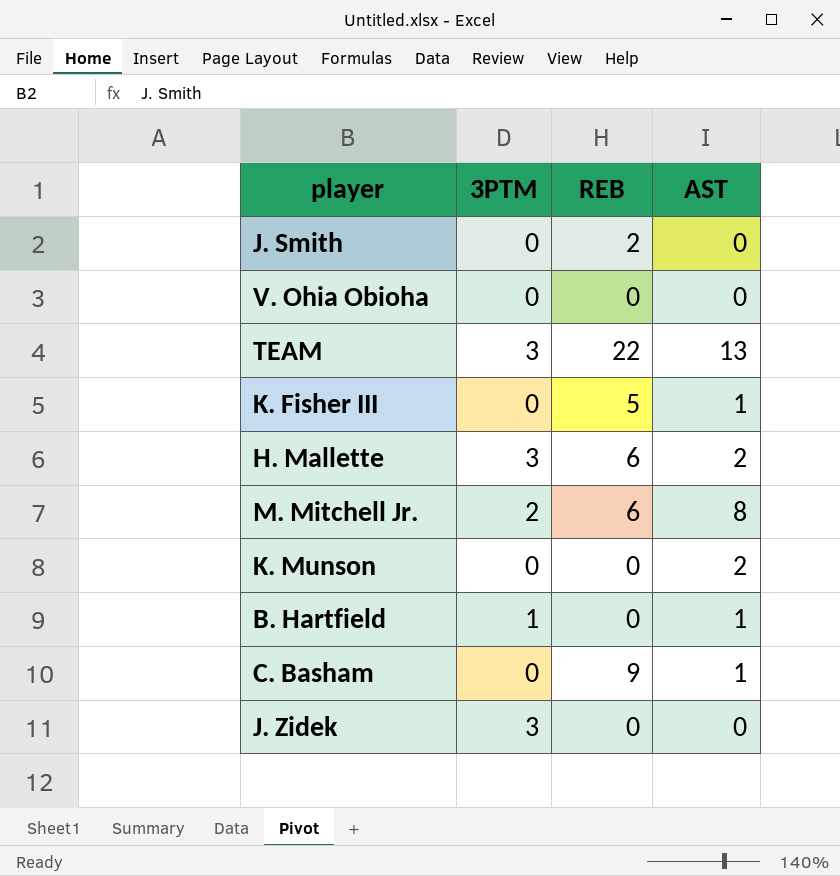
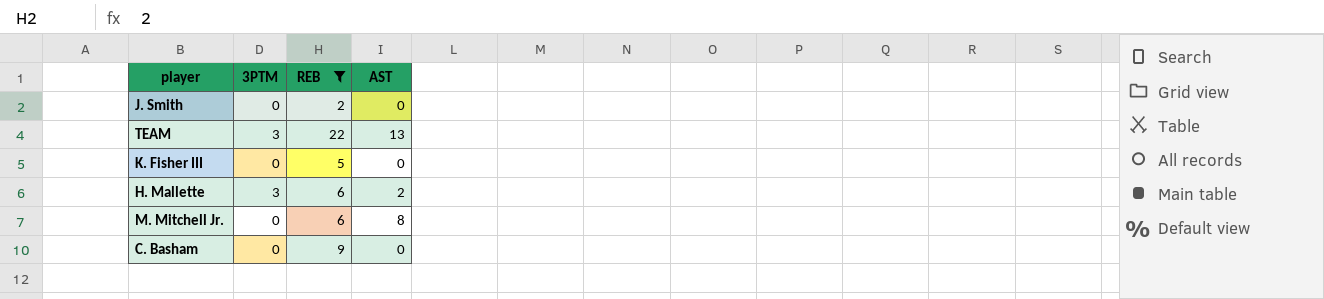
filter: none -> REB != 0
K. Fisher III | AST: 1 -> 0
M. Mitchell Jr. | 3PTM: 2 -> 0
C. Basham | AST: 1 -> 0

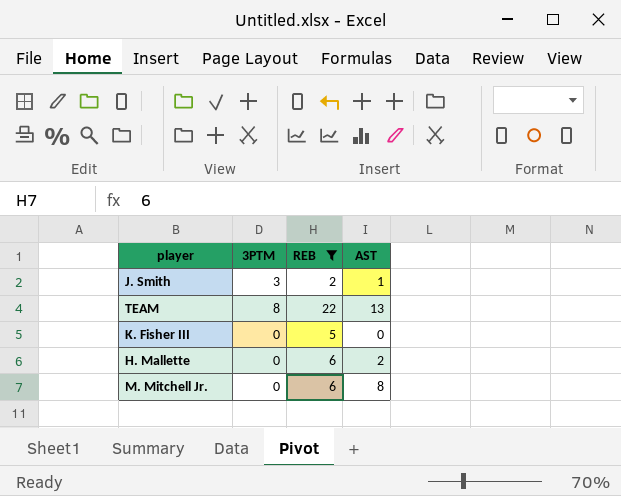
row C. Basham: 0 | 9 | 0 -> none
J. Smith | 3PTM: 0 -> 3
J. Smith | AST: 0 -> 1
TEAM | 3PTM: 3 -> 8
H. Mallette | 3PTM: 3 -> 0

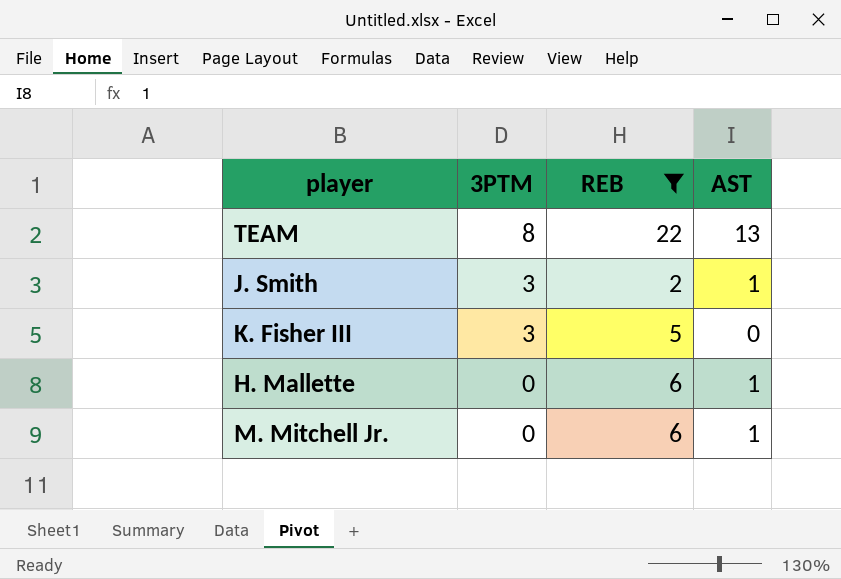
row order: none -> 3PTM descending
K. Fisher III | 3PTM: 0 -> 3
H. Mallette | AST: 2 -> 1
M. Mitchell Jr. | AST: 8 -> 1

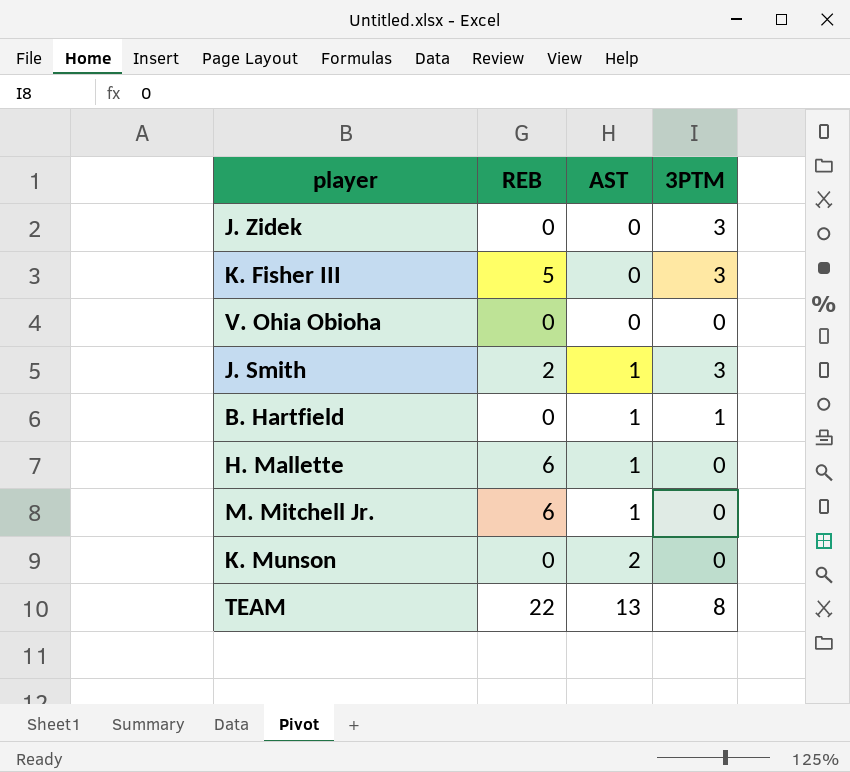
filter: REB != 0 -> none
row order: 3PTM descending -> AST ascending
column 3PTM | position: 2 -> 4

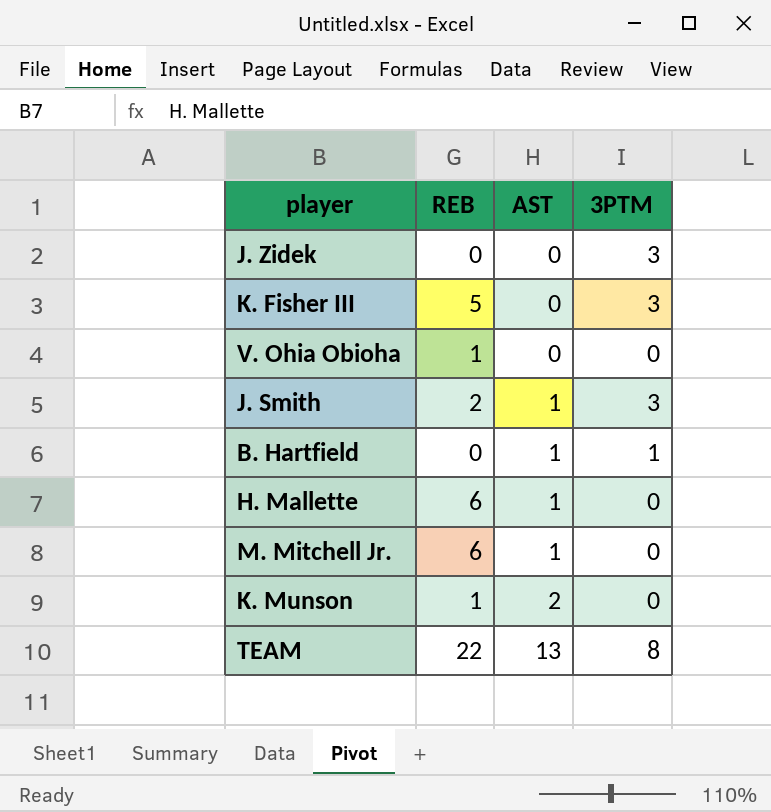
V. Ohia Obioha | REB: 0 -> 1
K. Munson | REB: 0 -> 1

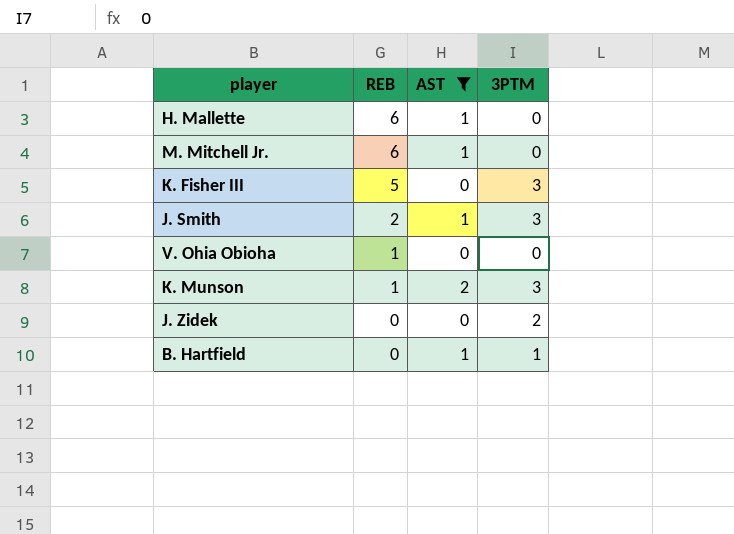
filter: none -> AST != 13
row order: AST ascending -> REB descending
K. Munson | 3PTM: 0 -> 3
J. Zidek | 3PTM: 3 -> 2

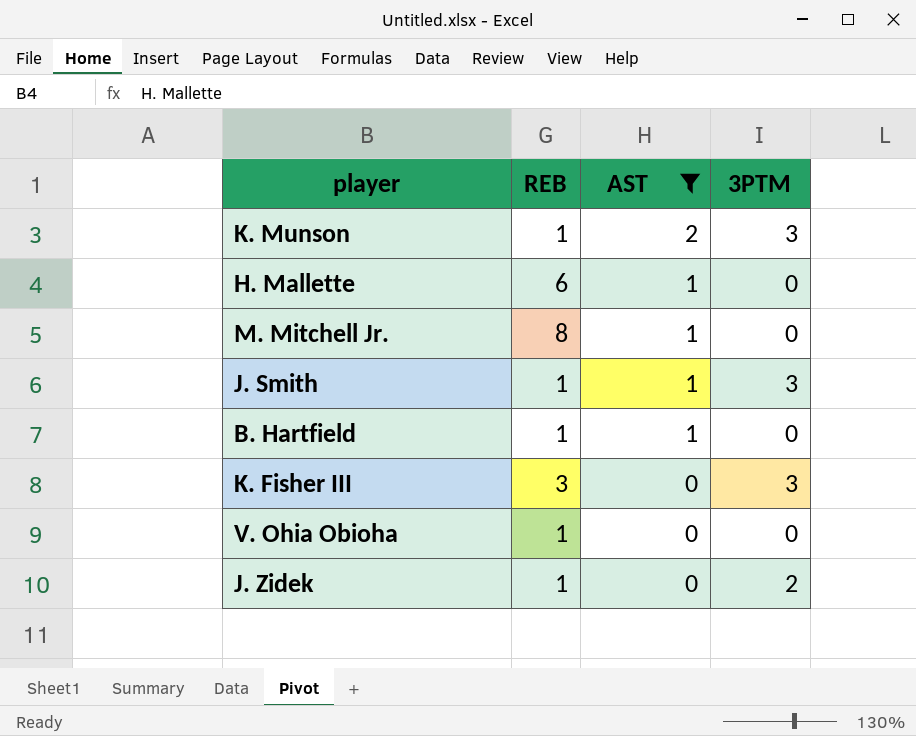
row order: REB descending -> AST descending
M. Mitchell Jr. | REB: 6 -> 8
J. Smith | REB: 2 -> 1
B. Hartfield | REB: 0 -> 1
B. Hartfield | 3PTM: 1 -> 0
K. Fisher III | REB: 5 -> 3
J. Zidek | REB: 0 -> 1

